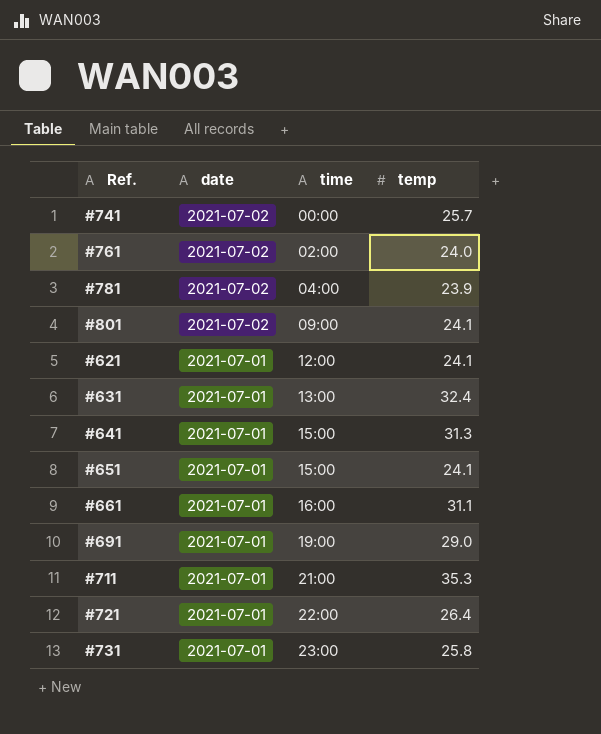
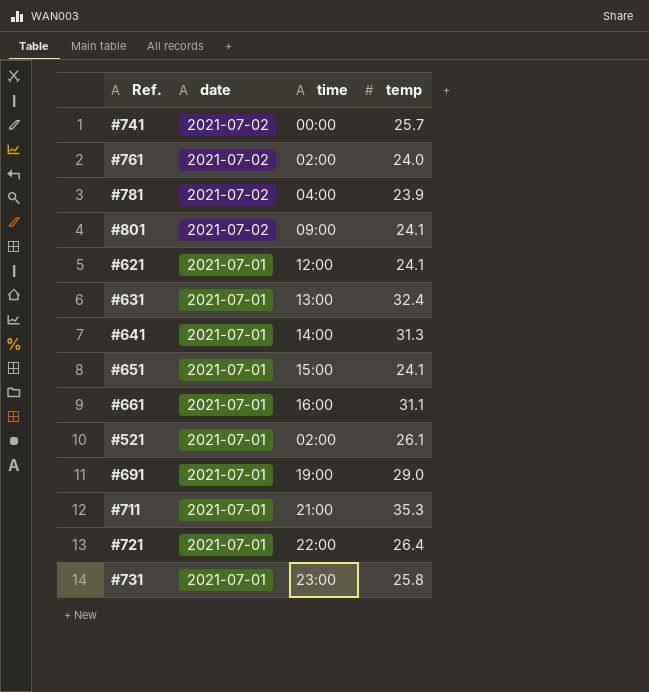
#641 | time: 15:00 -> 14:00
row #521: none -> 2021-07-01 | 02:00 | 26.1

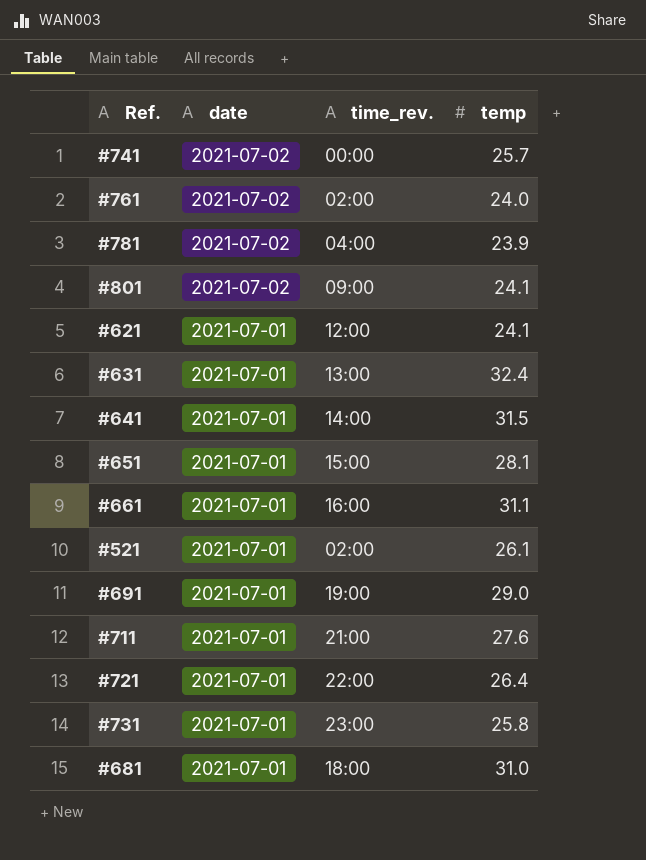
column name: time -> time_rev.
#641 | temp: 31.3 -> 31.5
#651 | temp: 24.1 -> 28.1
#711 | temp: 35.3 -> 27.6
row #681: none -> 2021-07-01 | 18:00 | 31.0

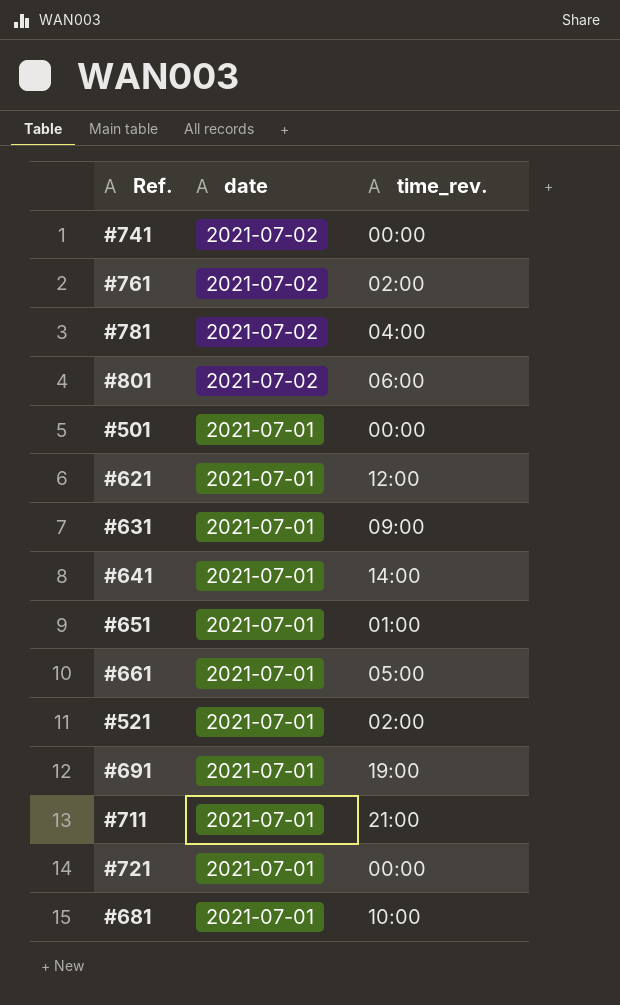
column temp | position: 4 -> none
row #731: 2021-07-01 | 23:00 | 25.8 -> none
#801 | time_rev.: 09:00 -> 06:00
row #501: none -> 2021-07-01 | 00:00
#631 | time_rev.: 13:00 -> 09:00
#651 | time_rev.: 15:00 -> 01:00
#661 | time_rev.: 16:00 -> 05:00
#721 | time_rev.: 22:00 -> 00:00
#681 | time_rev.: 18:00 -> 10:00

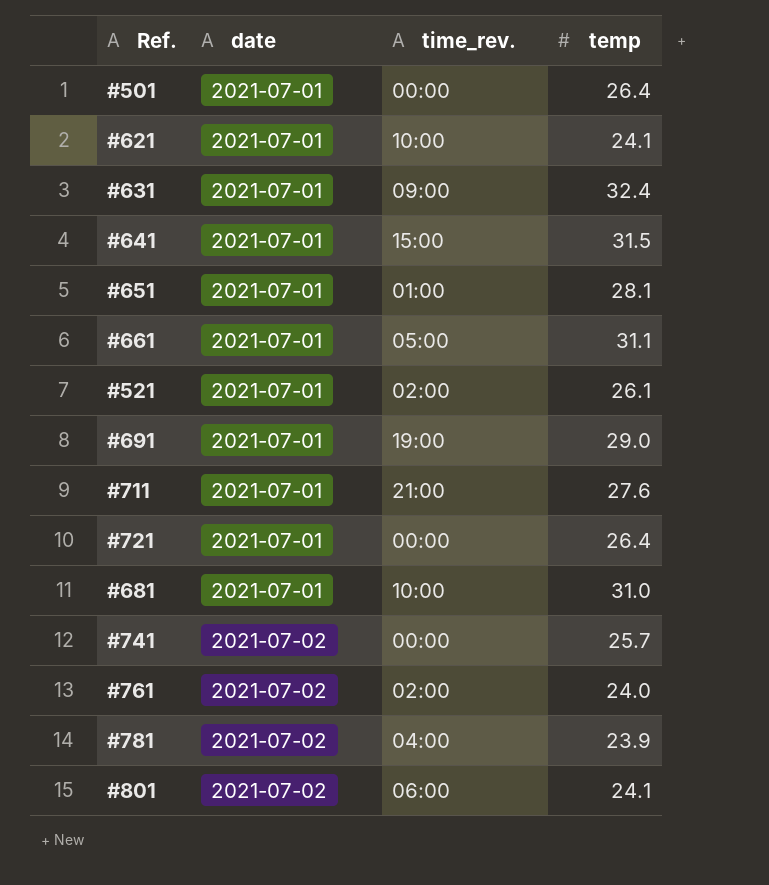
row order: date descending -> date ascending
column temp | position: none -> 4
#621 | time_rev.: 12:00 -> 10:00
#641 | time_rev.: 14:00 -> 15:00

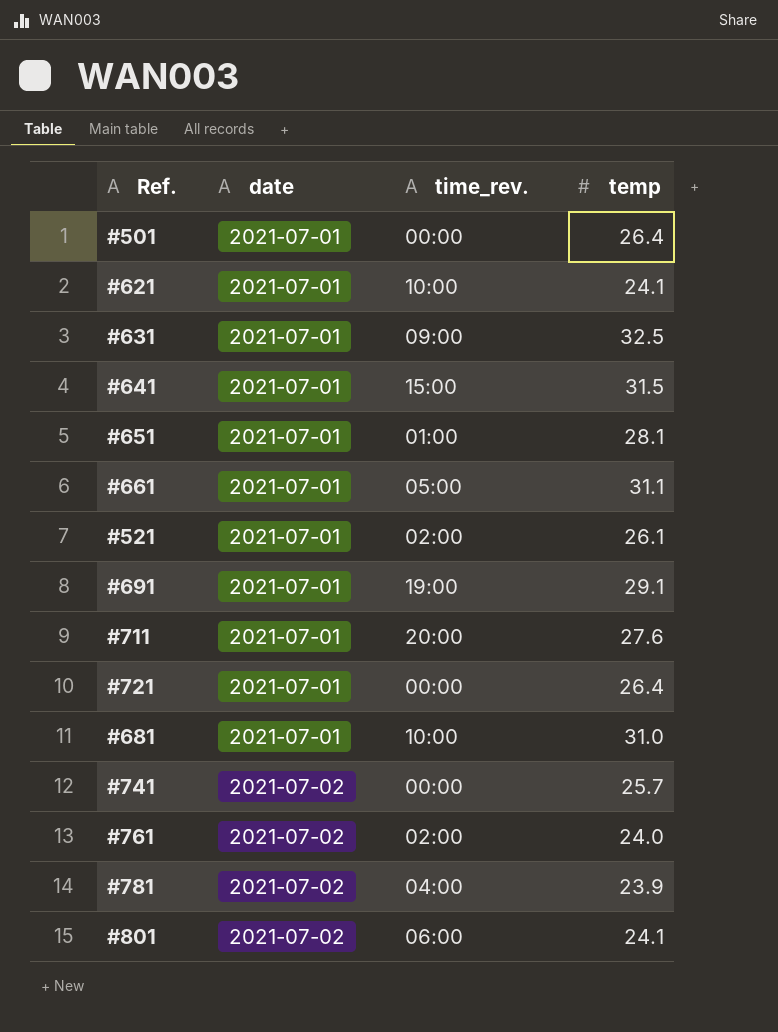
#631 | temp: 32.4 -> 32.5
#691 | temp: 29.0 -> 29.1
#711 | time_rev.: 21:00 -> 20:00

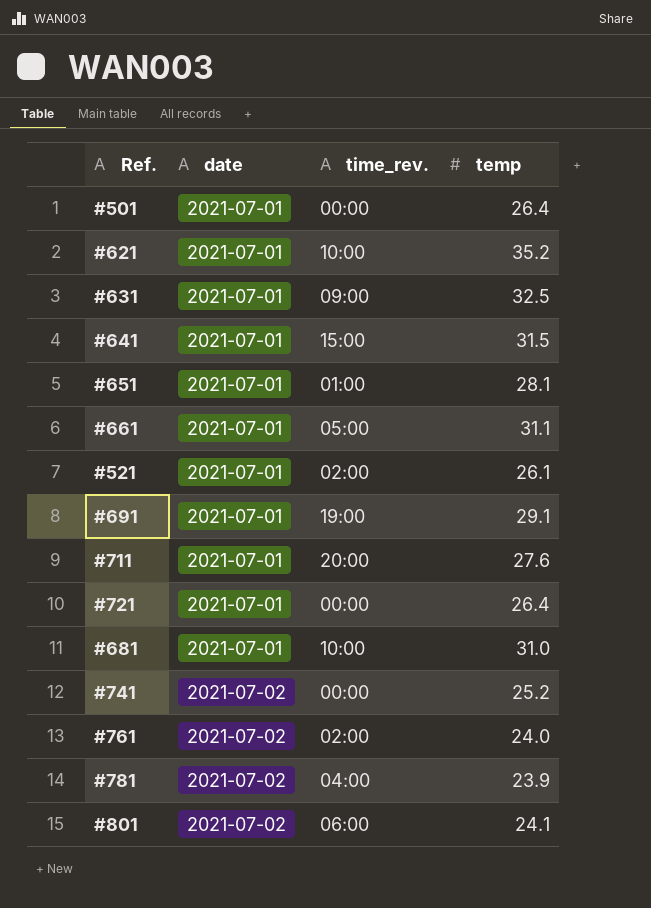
#621 | temp: 24.1 -> 35.2
#741 | temp: 25.7 -> 25.2

